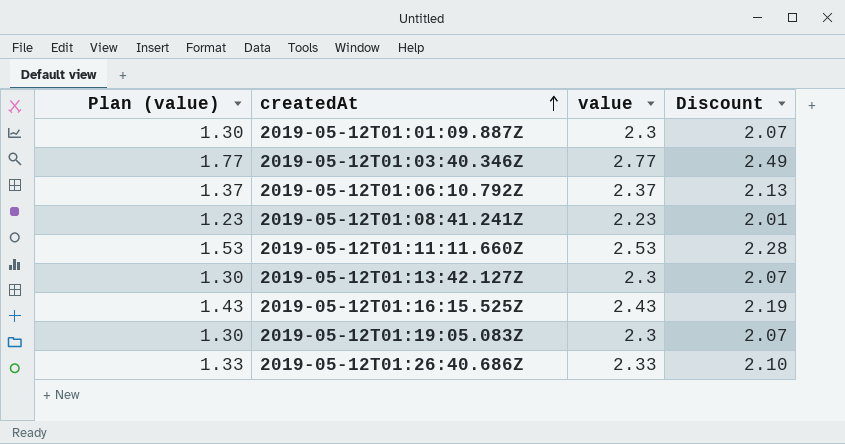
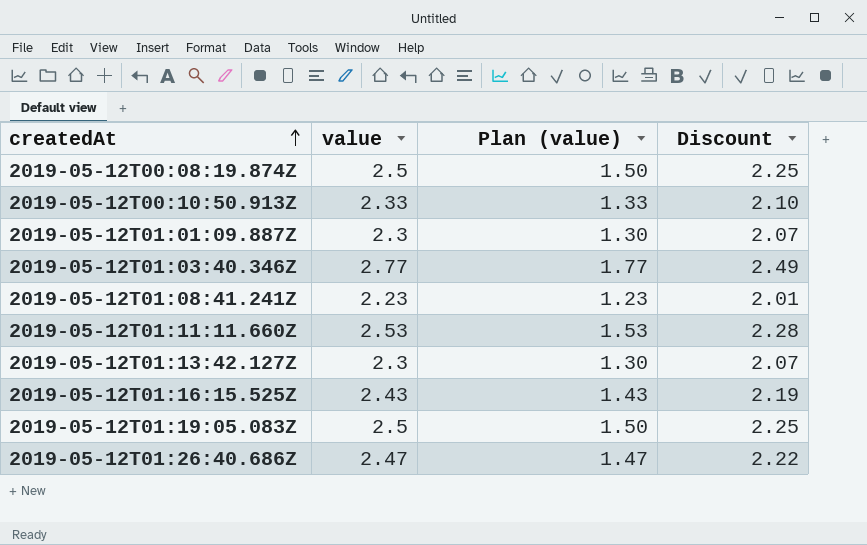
column Plan (value) | position: 1 -> 3
row 2019-05-12T01:06:10.792Z: 1.37 | 2.37 | 2.13 -> none
row 2019-05-12T00:08:19.874Z: none -> 2.5 | 1.50 | 2.25
row 2019-05-12T00:10:50.913Z: none -> 2.33 | 1.33 | 2.10
2019-05-12T01:19:05.083Z | value: 2.3 -> 2.5
2019-05-12T01:19:05.083Z | Plan (value): 1.30 -> 1.50
2019-05-12T01:19:05.083Z | Discount: 2.07 -> 2.25
2019-05-12T01:26:40.686Z | value: 2.33 -> 2.47
2019-05-12T01:26:40.686Z | Plan (value): 1.33 -> 1.47
2019-05-12T01:26:40.686Z | Discount: 2.10 -> 2.22

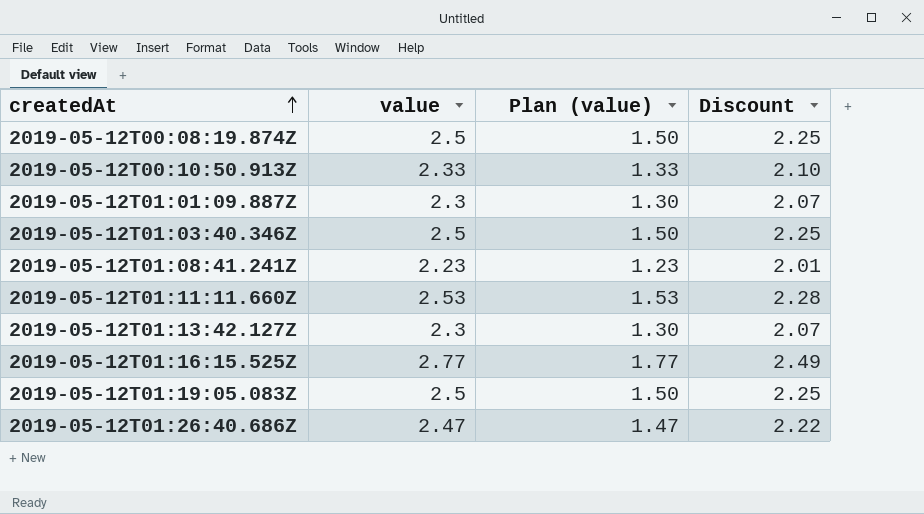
2019-05-12T01:03:40.346Z | value: 2.77 -> 2.5
2019-05-12T01:03:40.346Z | Plan (value): 1.77 -> 1.50
2019-05-12T01:03:40.346Z | Discount: 2.49 -> 2.25
2019-05-12T01:16:15.525Z | value: 2.43 -> 2.77
2019-05-12T01:16:15.525Z | Plan (value): 1.43 -> 1.77
2019-05-12T01:16:15.525Z | Discount: 2.19 -> 2.49

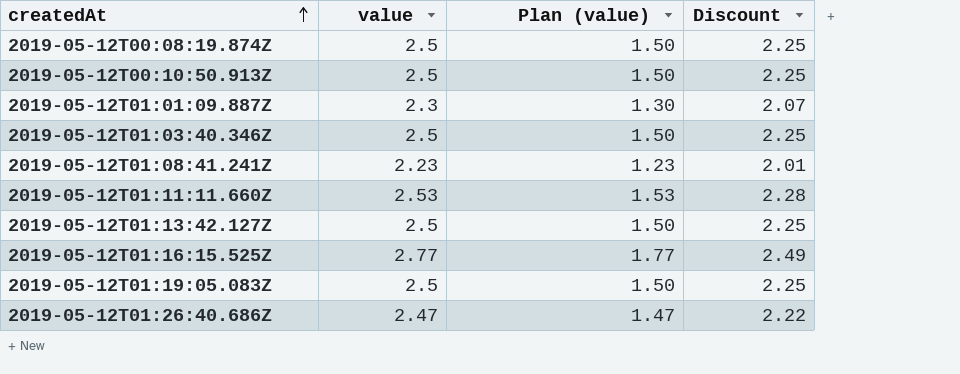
2019-05-12T00:10:50.913Z | value: 2.33 -> 2.5
2019-05-12T00:10:50.913Z | Plan (value): 1.33 -> 1.50
2019-05-12T00:10:50.913Z | Discount: 2.10 -> 2.25
2019-05-12T01:13:42.127Z | value: 2.3 -> 2.5
2019-05-12T01:13:42.127Z | Plan (value): 1.30 -> 1.50
2019-05-12T01:13:42.127Z | Discount: 2.07 -> 2.25

